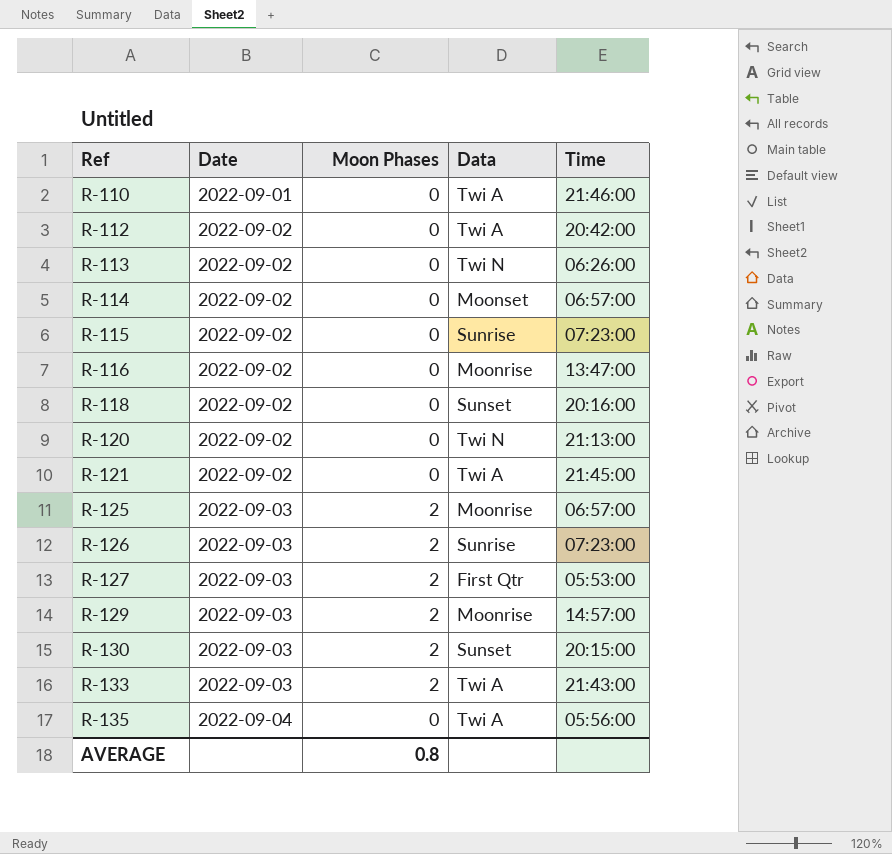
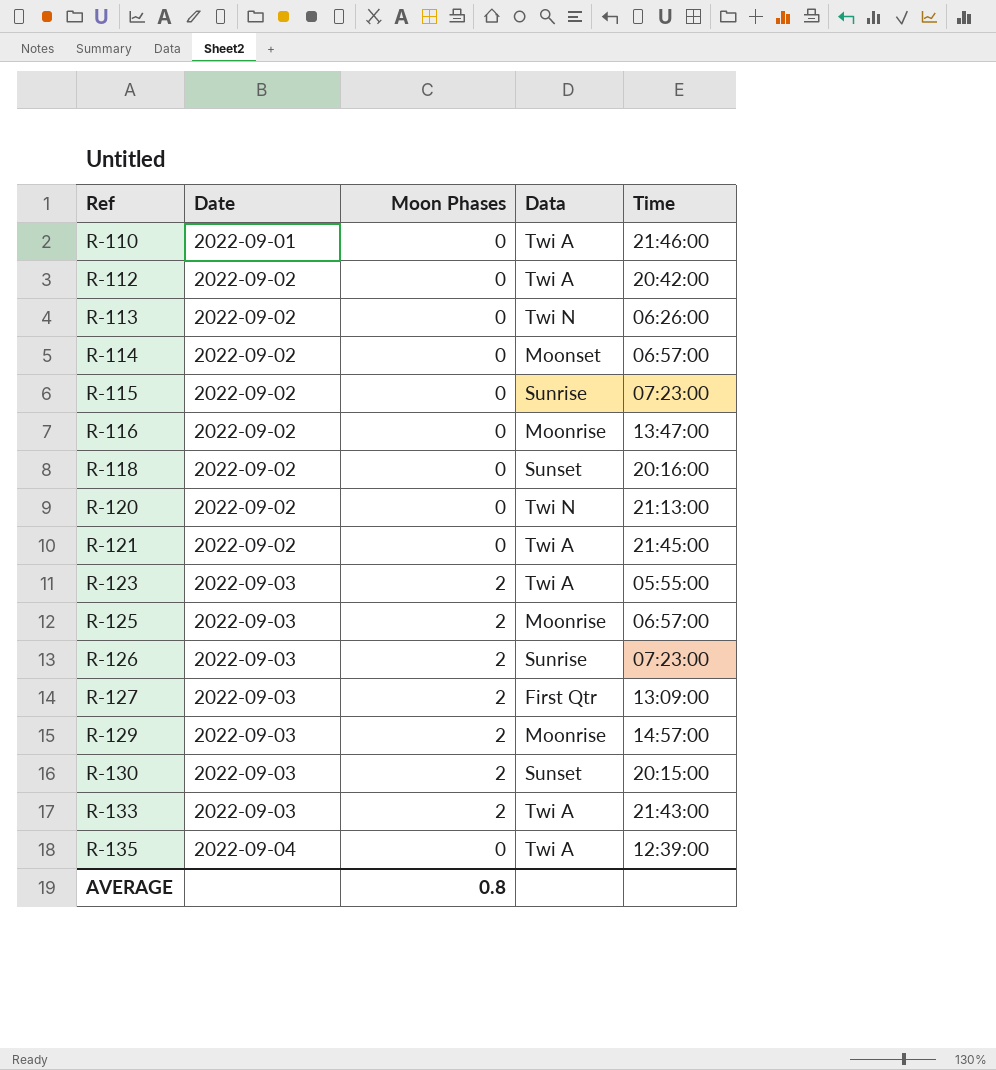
row R-123: none -> 2022-09-03 | 2 | Twi A | 05:55:00
R-127 | Time: 05:53:00 -> 13:09:00
R-135 | Time: 05:56:00 -> 12:39:00

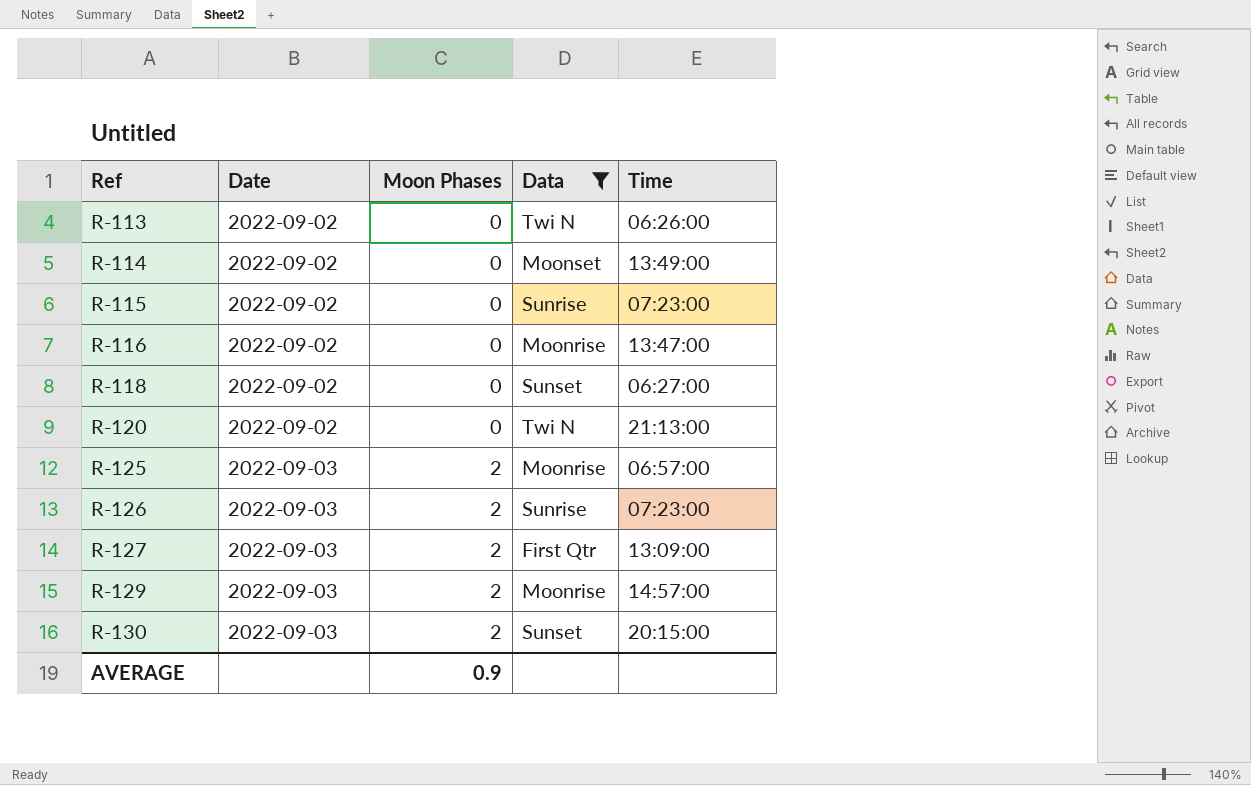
filter: none -> Data != Twi A
R-114 | Time: 06:57:00 -> 13:49:00
R-118 | Time: 20:16:00 -> 06:27:00
AVERAGE | Moon Phases: 0.8 -> 0.9

